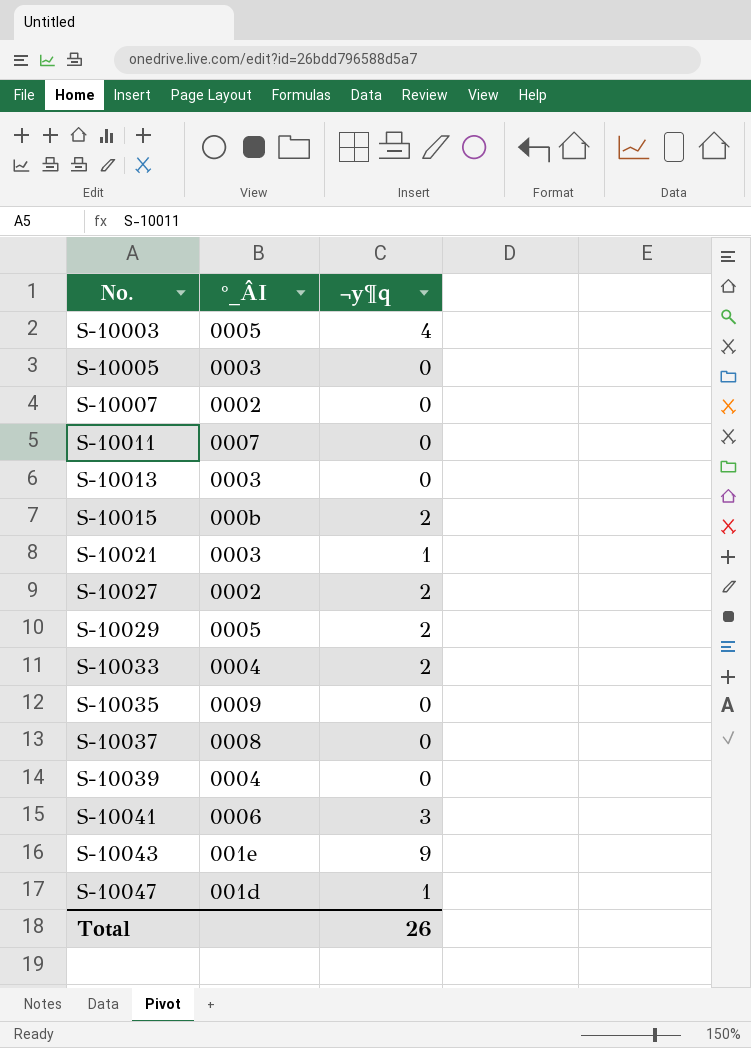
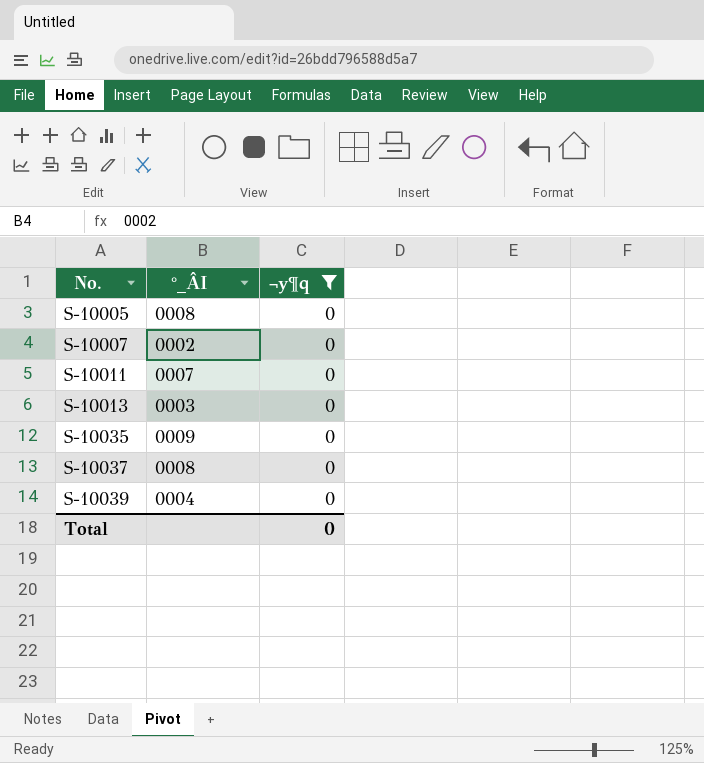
filter: none -> ¬y¶q = 0
S-10005 | °_ÂI: 0003 -> 0008
Total | ¬y¶q: 26 -> 0

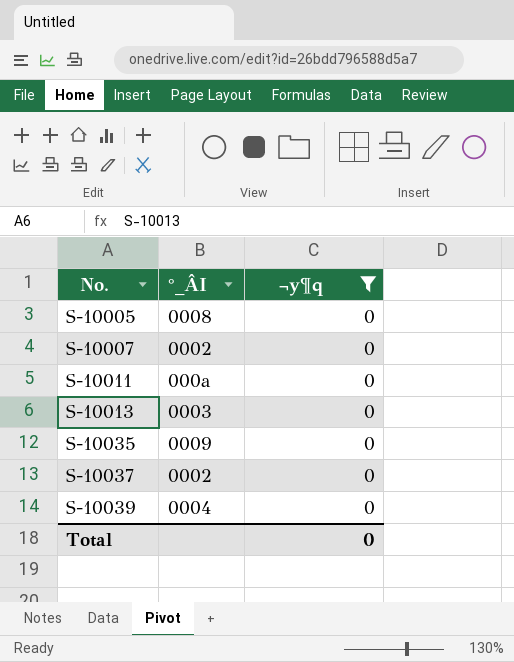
S-10011 | °_ÂI: 0007 -> 000a
S-10037 | °_ÂI: 0008 -> 0002

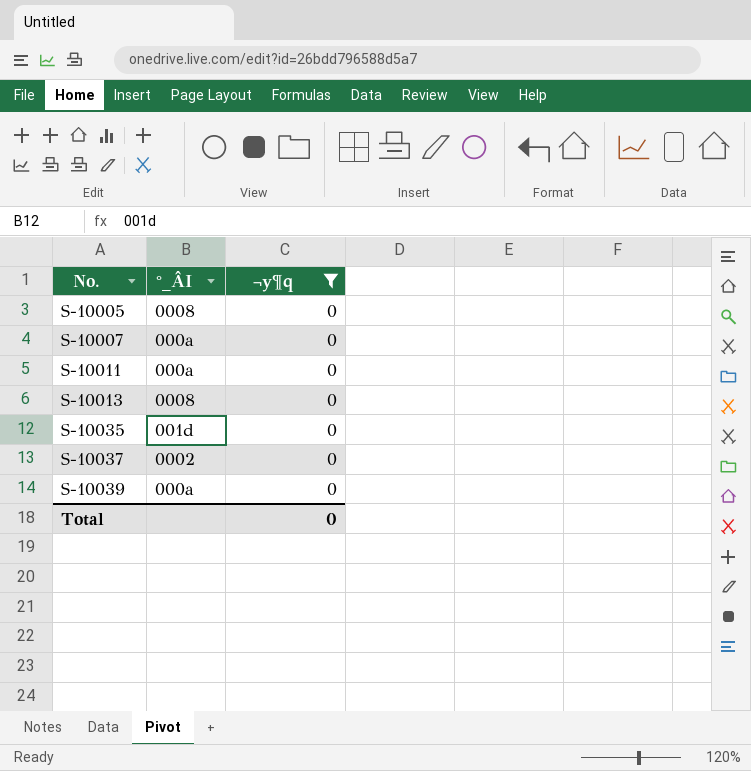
S-10007 | °_ÂI: 0002 -> 000a
S-10013 | °_ÂI: 0003 -> 0008
S-10035 | °_ÂI: 0009 -> 001d
S-10039 | °_ÂI: 0004 -> 000a

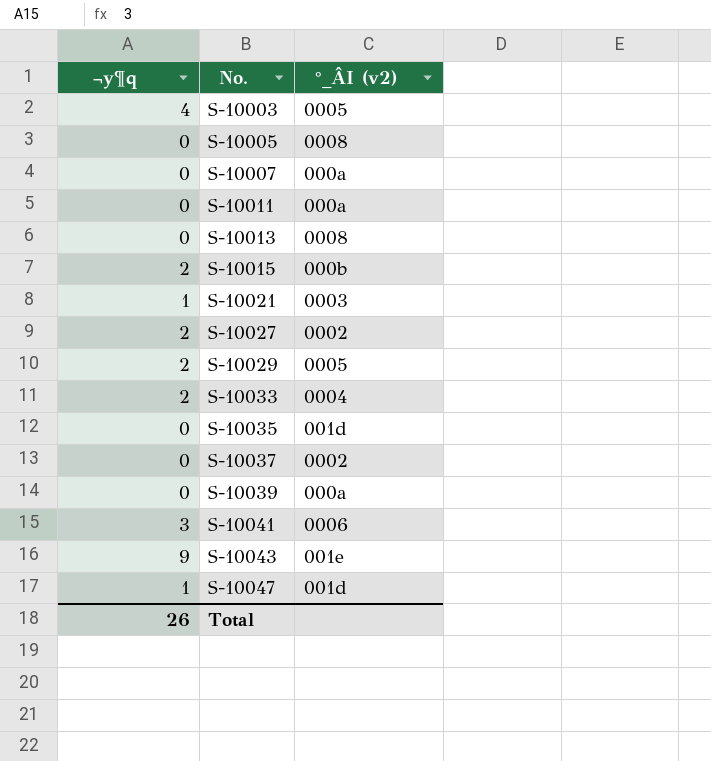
filter: ¬y¶q = 0 -> none
column ¬y¶q | position: 3 -> 1
column name: °_ÂI -> °_ÂI (v2)
Total | ¬y¶q: 0 -> 26

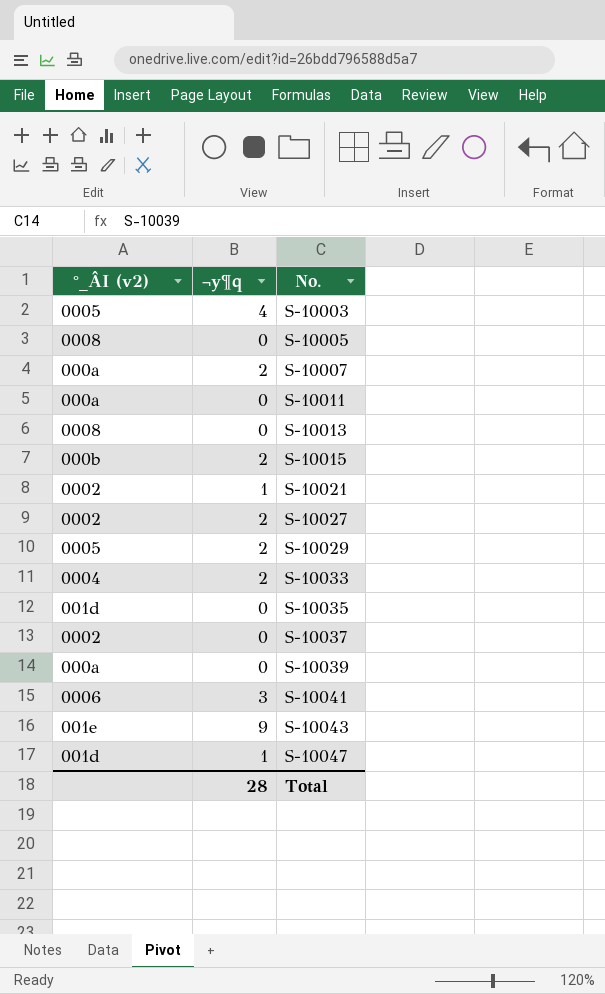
column °_ÂI (v2) | position: 3 -> 1
S-10007 | ¬y¶q: 0 -> 2
S-10021 | °_ÂI (v2): 0003 -> 0002
Total | ¬y¶q: 26 -> 28

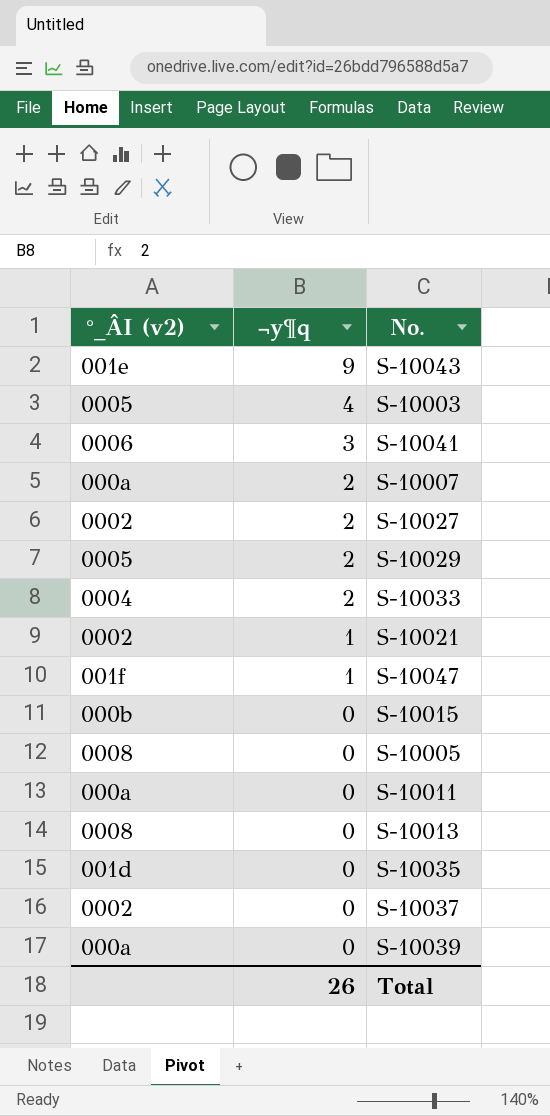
row order: No. ascending -> ¬y¶q descending
S-10047 | °_ÂI (v2): 001d -> 001f
S-10015 | ¬y¶q: 2 -> 0
Total | ¬y¶q: 28 -> 26

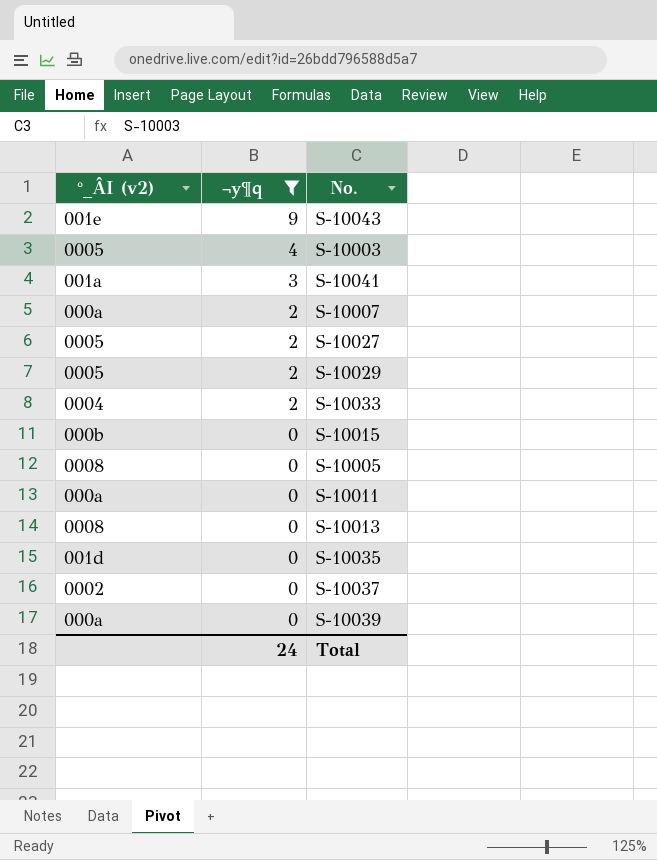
filter: none -> ¬y¶q != 1
S-10041 | °_ÂI (v2): 0006 -> 001a
S-10027 | °_ÂI (v2): 0002 -> 0005
Total | ¬y¶q: 26 -> 24

